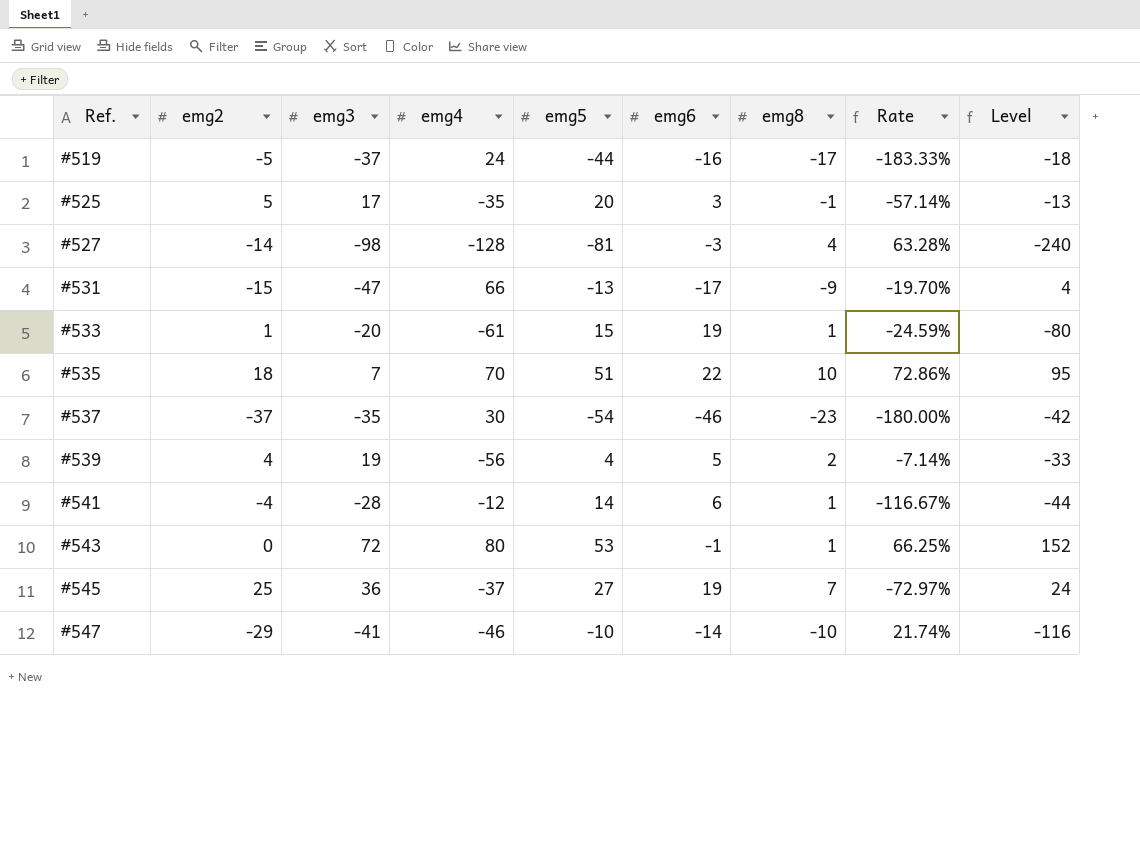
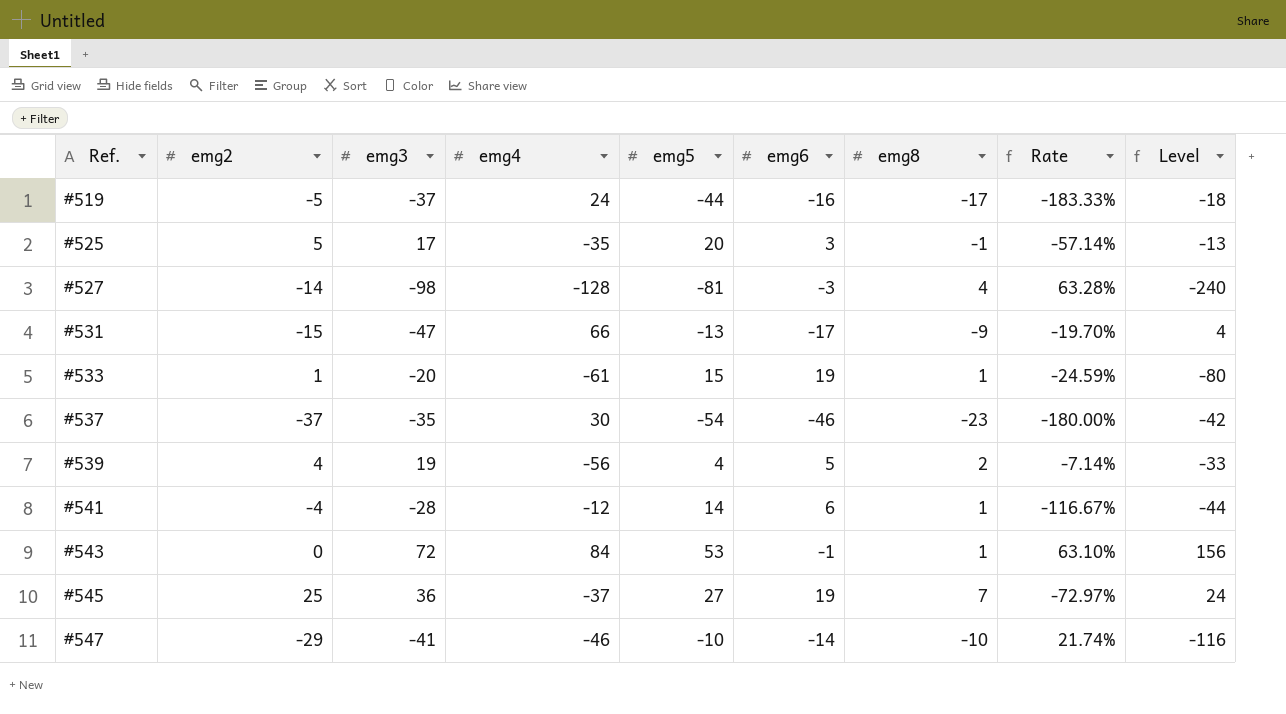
row #535: 18 | 7 | 70 | 51 | 22 | 10 | 72.86% | 95 -> none
#543 | emg4: 80 -> 84
#543 | Rate: 66.25% -> 63.10%
#543 | Level: 152 -> 156

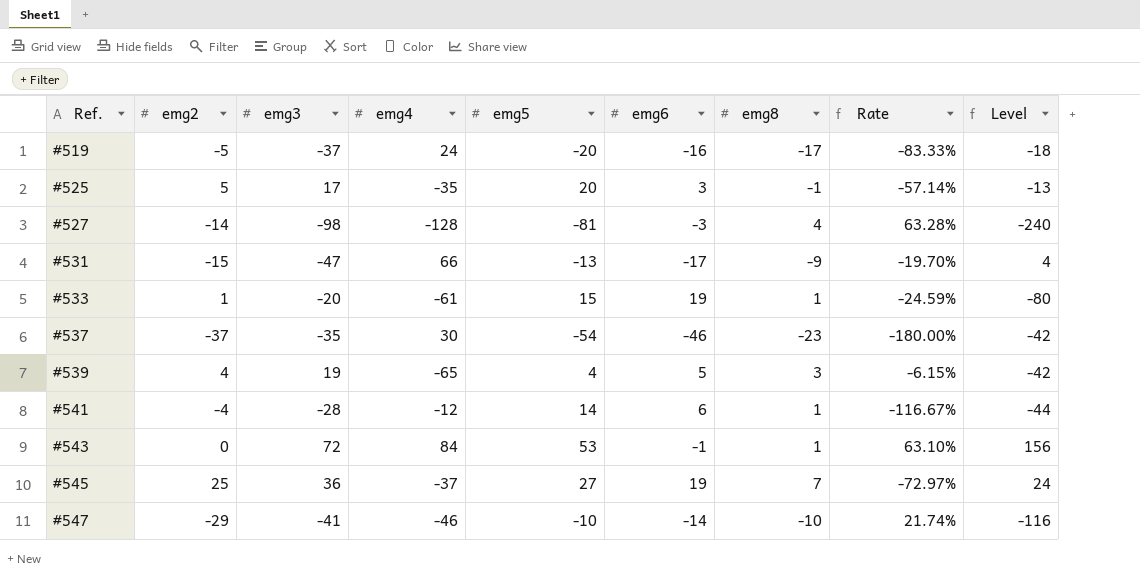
#519 | emg5: -44 -> -20
#519 | Rate: -183.33% -> -83.33%
#539 | emg4: -56 -> -65
#539 | emg8: 2 -> 3
#539 | Rate: -7.14% -> -6.15%
#539 | Level: -33 -> -42

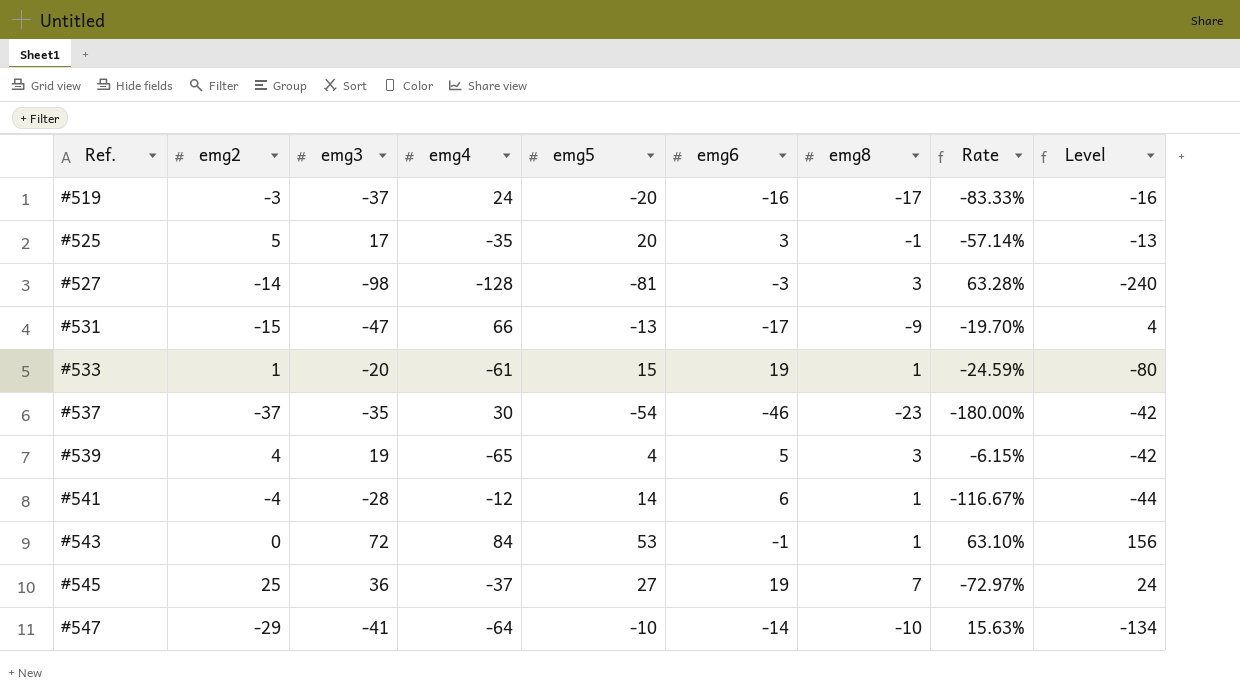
#519 | emg2: -5 -> -3
#519 | Level: -18 -> -16
#527 | emg8: 4 -> 3
#547 | emg4: -46 -> -64
#547 | Rate: 21.74% -> 15.63%
#547 | Level: -116 -> -134

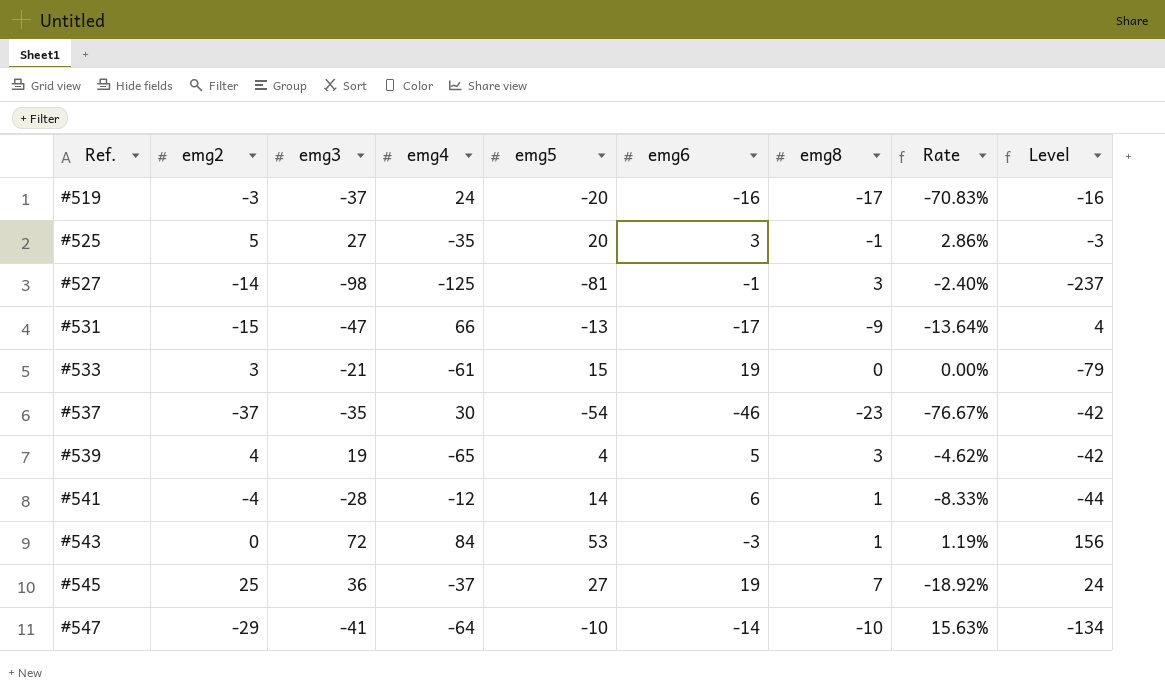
column Rate | formula: [emg5] / [emg4] -> [emg8] / [emg4]
#525 | emg3: 17 -> 27
#525 | Level: -13 -> -3
#527 | emg4: -128 -> -125
#527 | emg6: -3 -> -1
#527 | Level: -240 -> -237
#533 | emg2: 1 -> 3
#533 | emg3: -20 -> -21
#533 | emg8: 1 -> 0
#533 | Level: -80 -> -79
#543 | emg6: -1 -> -3

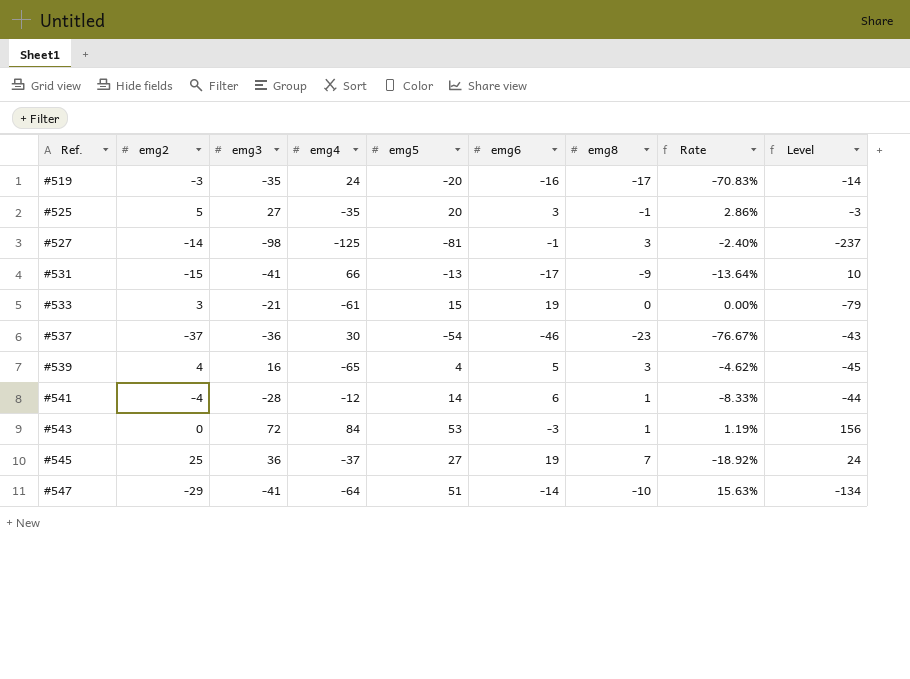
#519 | emg3: -37 -> -35
#519 | Level: -16 -> -14
#531 | emg3: -47 -> -41
#531 | Level: 4 -> 10
#537 | emg3: -35 -> -36
#537 | Level: -42 -> -43
#539 | emg3: 19 -> 16
#539 | Level: -42 -> -45
#547 | emg5: -10 -> 51

